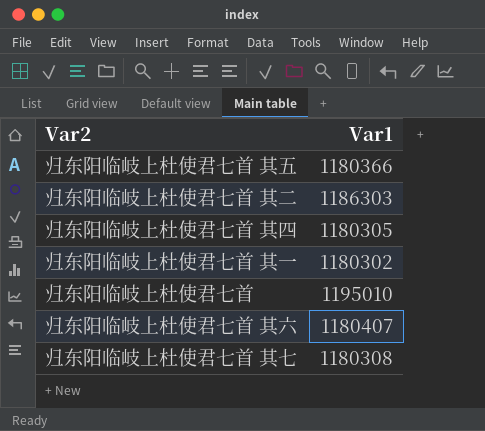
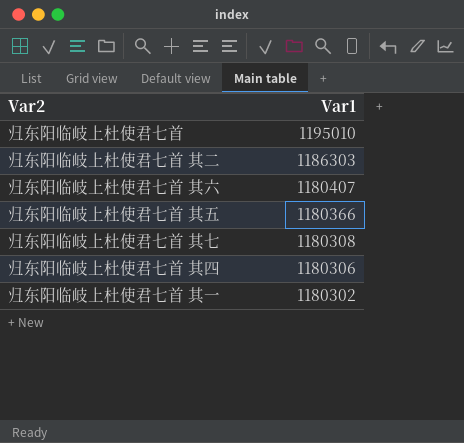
row order: none -> Var1 descending
归东阳临岐上杜使君七首 其四 | Var1: 1180305 -> 1180306

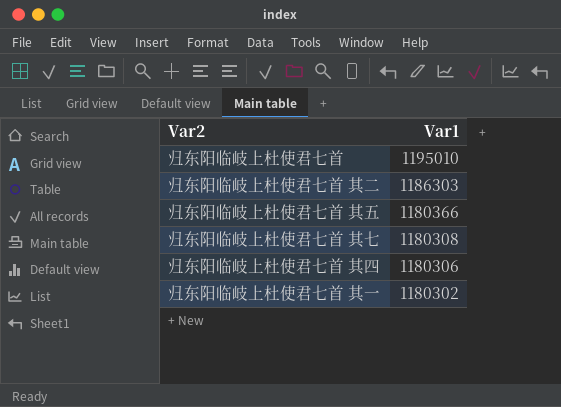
row 归东阳临岐上杜使君七首 其六: 1180407 -> none

